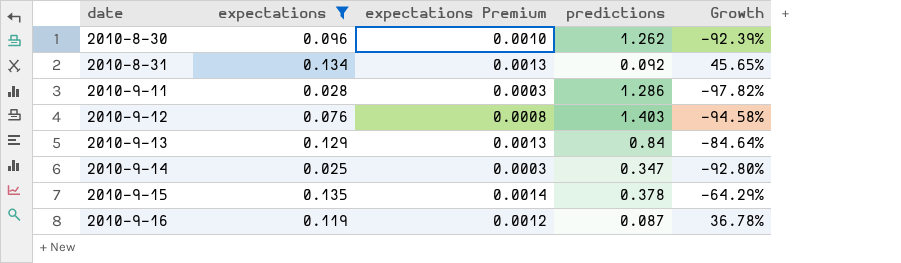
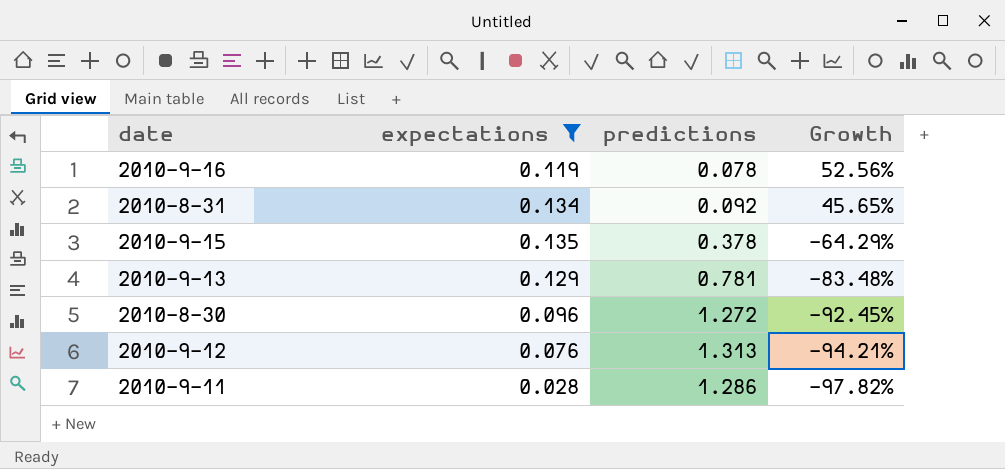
row order: date ascending -> Growth descending
column expectations Premium | formula: [expectations] * 0.01 -> none
row 2010-9-14: 0.025 | 0.0003 | 0.347 | -92.80% -> none
2010-9-16 | predictions: 0.087 -> 0.078
2010-9-16 | Growth: 36.78% -> 52.56%
2010-9-13 | predictions: 0.84 -> 0.781
2010-9-13 | Growth: -84.64% -> -83.48%
2010-8-30 | predictions: 1.262 -> 1.272
2010-8-30 | Growth: -92.39% -> -92.45%
2010-9-12 | predictions: 1.403 -> 1.313
2010-9-12 | Growth: -94.58% -> -94.21%

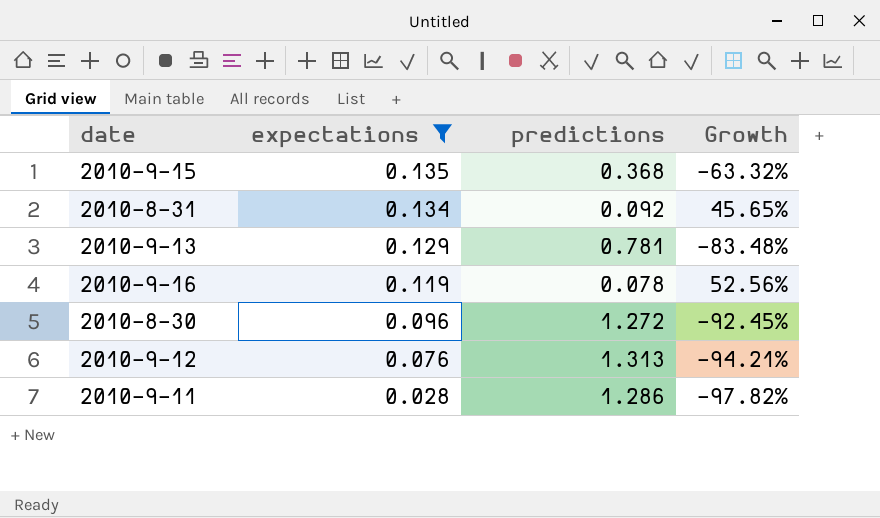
row order: Growth descending -> expectations descending
2010-9-15 | predictions: 0.378 -> 0.368
2010-9-15 | Growth: -64.29% -> -63.32%

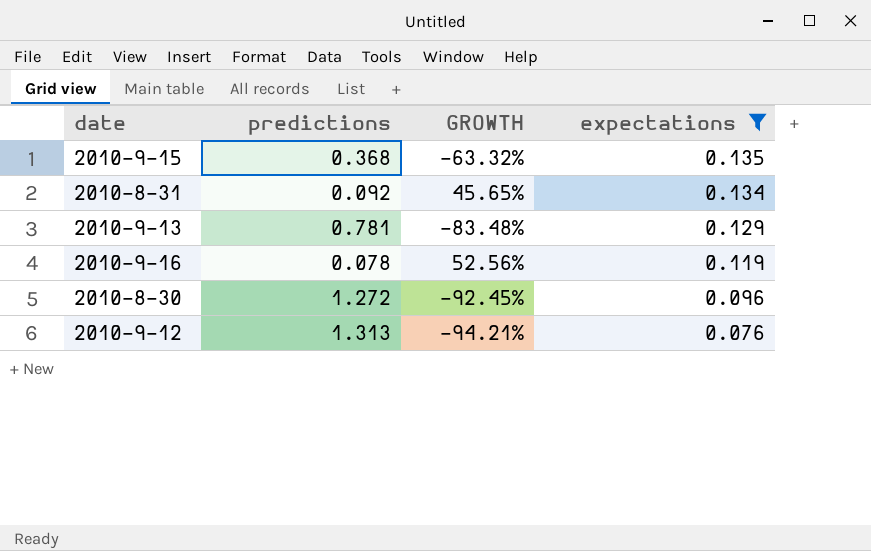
column name: Growth -> GROWTH
column expectations | position: 2 -> 4
row 2010-9-11: 0.028 | 1.286 | -97.82% -> none

